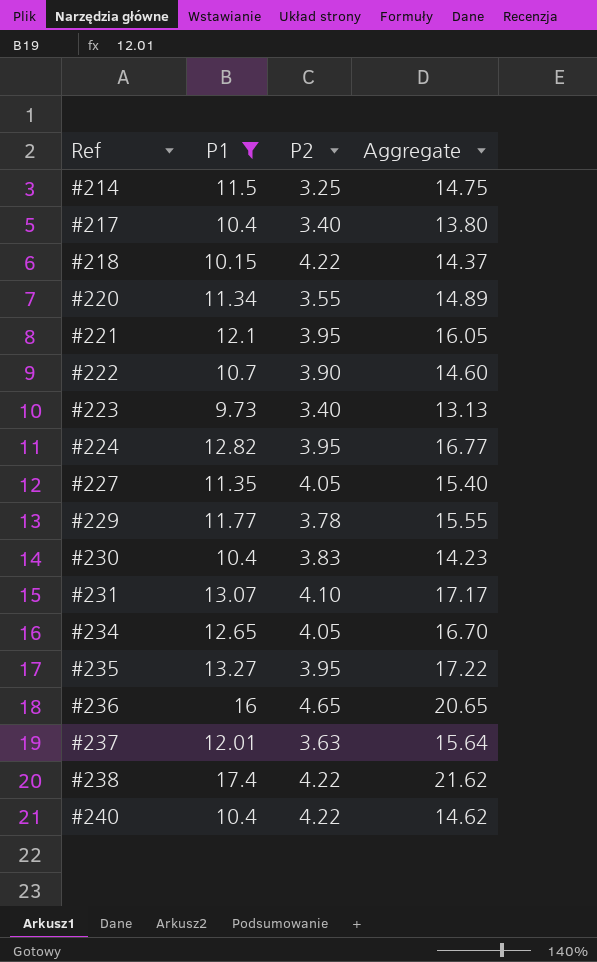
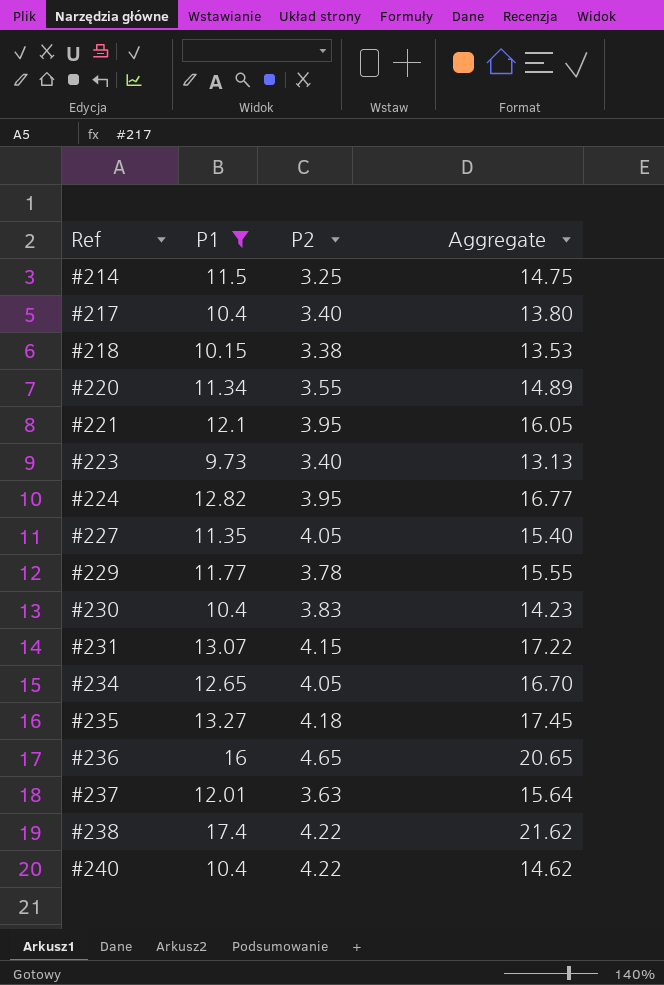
row #222: 10.7 | 3.90 | 14.60 -> none
#218 | P2: 4.22 -> 3.38
#218 | Aggregate: 14.37 -> 13.53
#231 | P2: 4.10 -> 4.15
#231 | Aggregate: 17.17 -> 17.22
#235 | P2: 3.95 -> 4.18
#235 | Aggregate: 17.22 -> 17.45

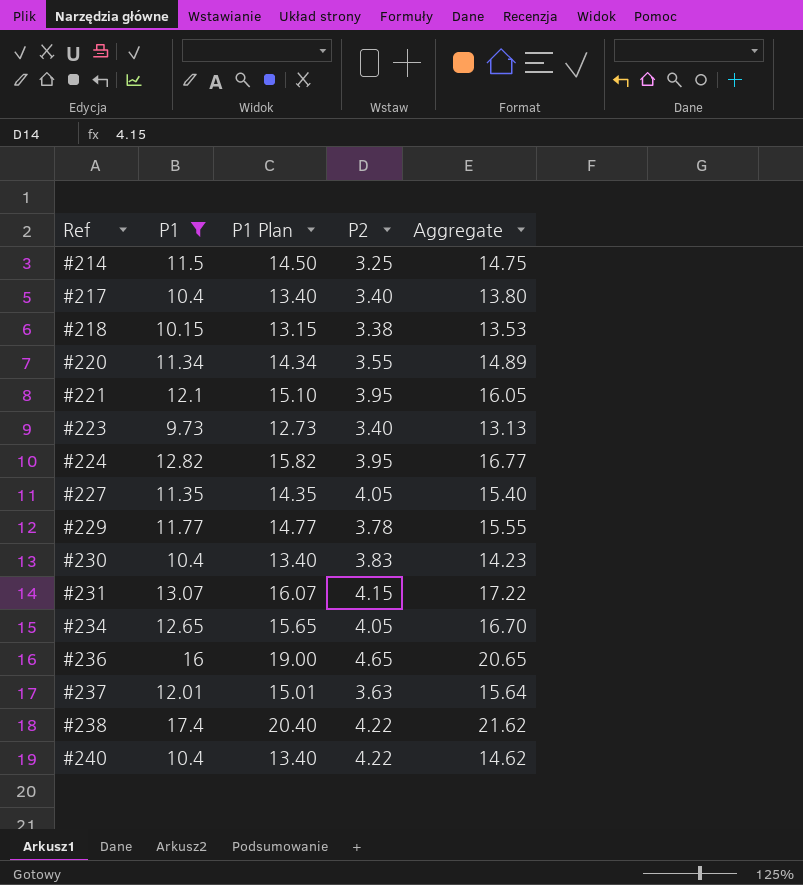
column P1 Plan | formula: none -> [P1] + 3
row #235: 13.27 | 4.18 | 17.45 -> none

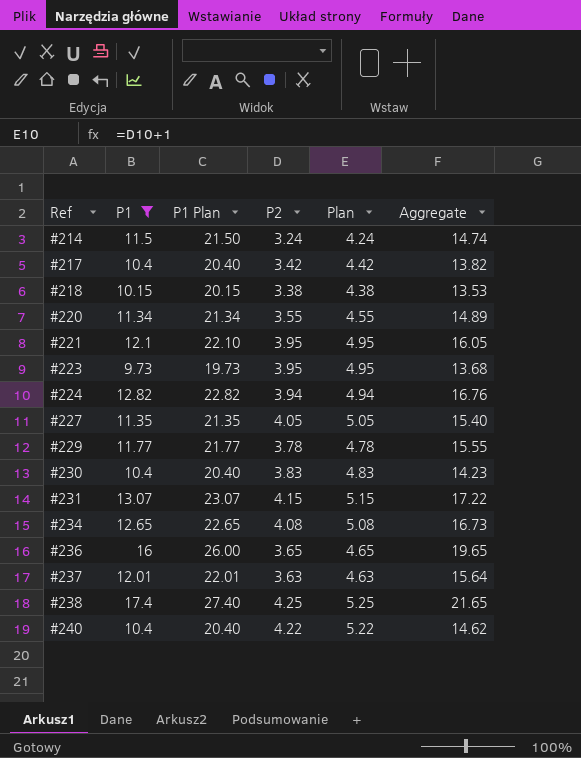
column P1 Plan | formula: [P1] + 3 -> [P1] + 10
column Plan | formula: none -> [P2] + 1
#214 | P2: 3.25 -> 3.24
#214 | Aggregate: 14.75 -> 14.74
#217 | P2: 3.40 -> 3.42
#217 | Aggregate: 13.80 -> 13.82
#223 | P2: 3.40 -> 3.95
#223 | Aggregate: 13.13 -> 13.68
#224 | P2: 3.95 -> 3.94
#224 | Aggregate: 16.77 -> 16.76
#234 | P2: 4.05 -> 4.08
#234 | Aggregate: 16.70 -> 16.73
#236 | P2: 4.65 -> 3.65
#236 | Aggregate: 20.65 -> 19.65
#238 | P2: 4.22 -> 4.25
#238 | Aggregate: 21.62 -> 21.65

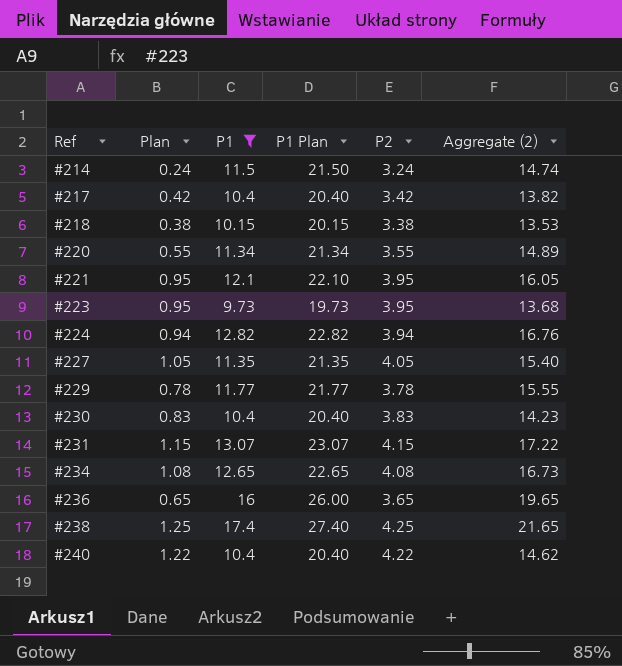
column Plan | formula: [P2] + 1 -> [P2] - 3
column Plan | position: 5 -> 2
column name: Aggregate -> Aggregate (2)
row #237: 12.01 | 22.01 | 3.63 | 4.63 | 15.64 -> none

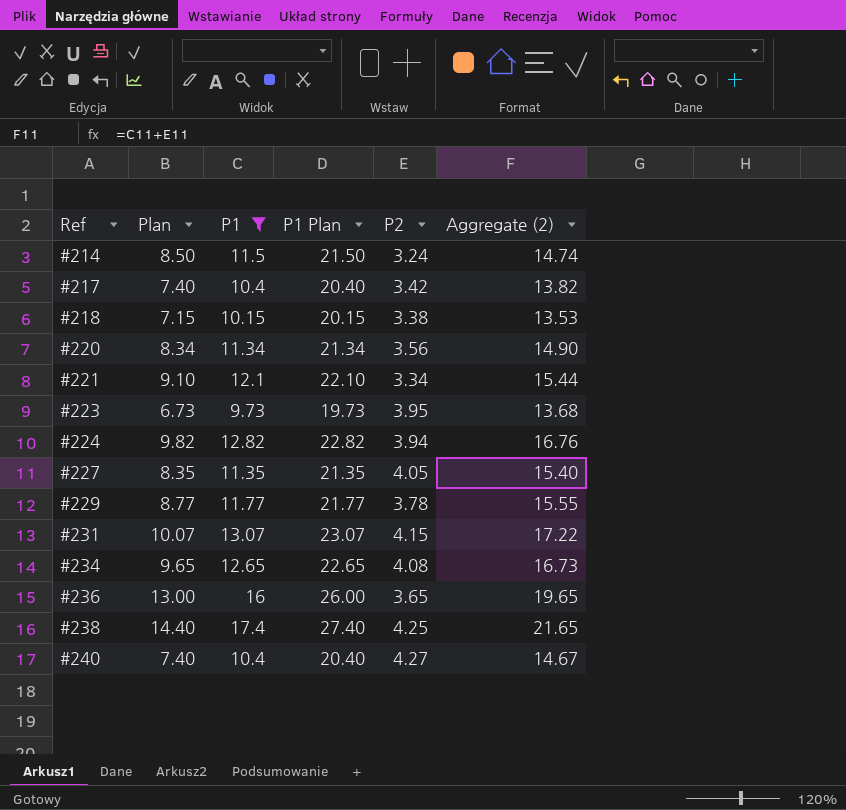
column Plan | formula: [P2] - 3 -> [P1] - 3
row #230: 0.83 | 10.4 | 20.40 | 3.83 | 14.23 -> none
#220 | P2: 3.55 -> 3.56
#220 | Aggregate (2): 14.89 -> 14.90
#221 | P2: 3.95 -> 3.34
#221 | Aggregate (2): 16.05 -> 15.44
#240 | P2: 4.22 -> 4.27
#240 | Aggregate (2): 14.62 -> 14.67

